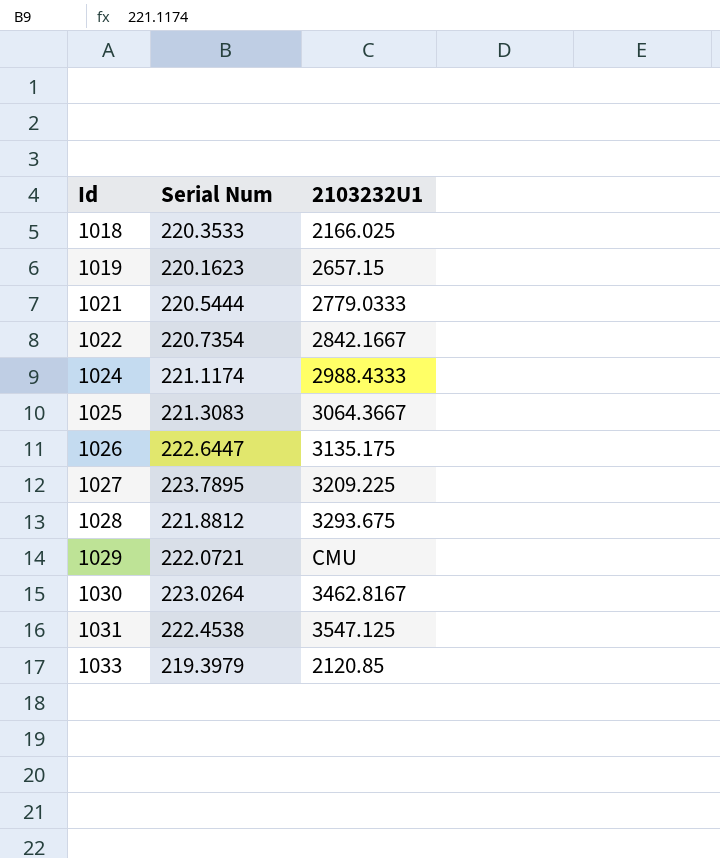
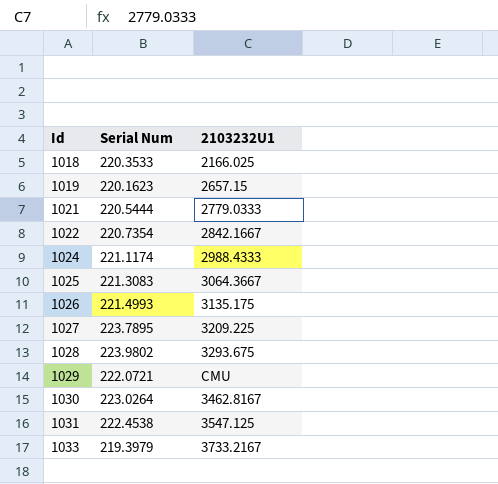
1026 | Serial Num: 222.6447 -> 221.4993
1028 | Serial Num: 221.8812 -> 223.9802
1033 | 2103232U1: 2120.85 -> 3733.2167

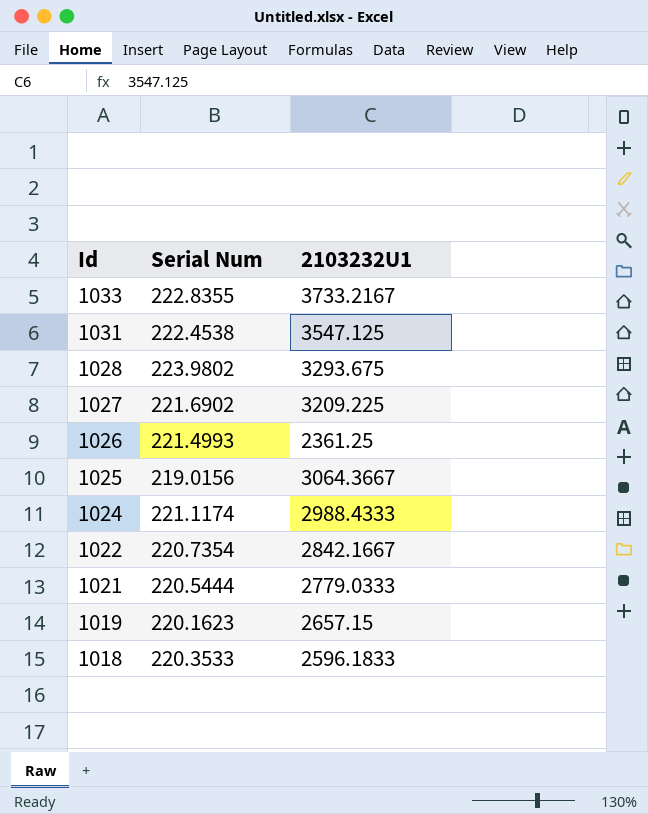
row order: Id ascending -> Id descending
row 1029: 222.0721 | CMU -> none
row 1030: 223.0264 | 3462.8167 -> none
1033 | Serial Num: 219.3979 -> 222.8355
1027 | Serial Num: 223.7895 -> 221.6902
1026 | 2103232U1: 3135.175 -> 2361.25
1025 | Serial Num: 221.3083 -> 219.0156
1018 | 2103232U1: 2166.025 -> 2596.1833

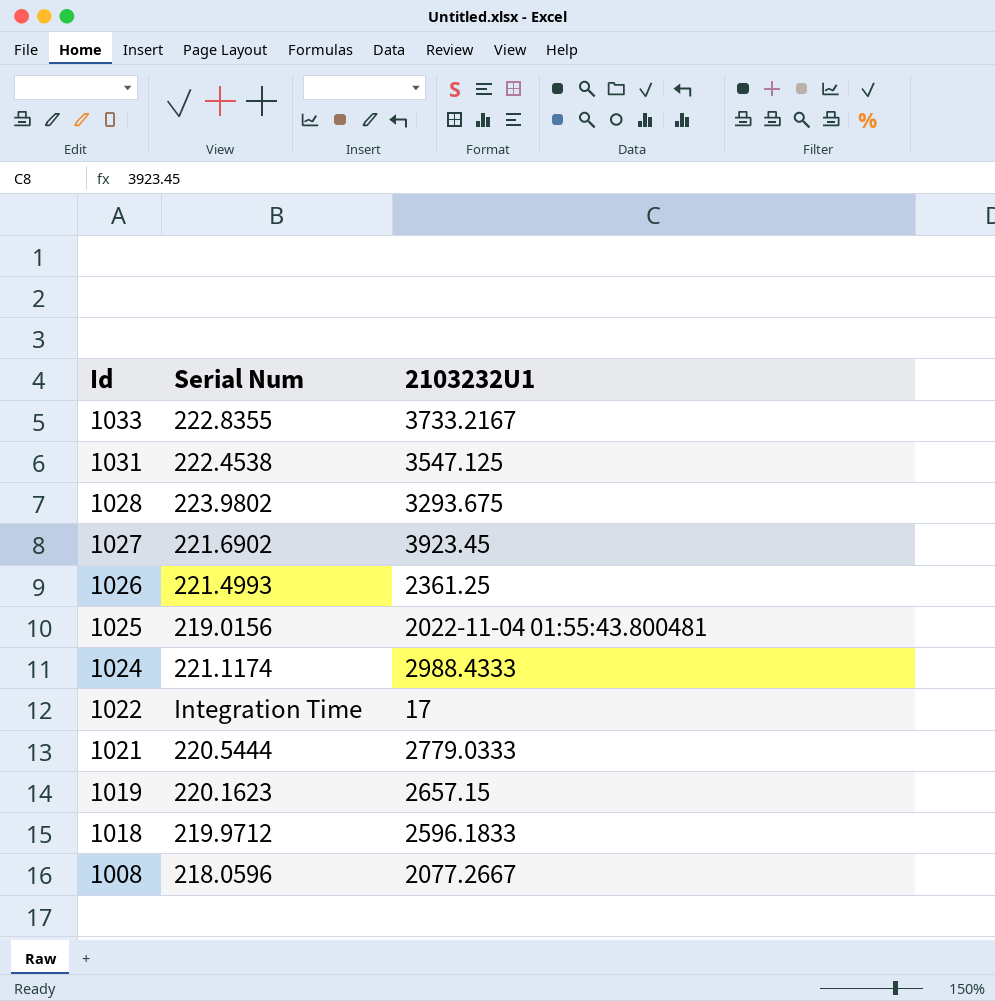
1027 | 2103232U1: 3209.225 -> 3923.45
1025 | 2103232U1: 3064.3667 -> 2022-11-04 01:55:43.800481
1022 | Serial Num: 220.7354 -> Integration Time
1022 | 2103232U1: 2842.1667 -> 17
1018 | Serial Num: 220.3533 -> 219.9712
row 1008: none -> 218.0596 | 2077.2667

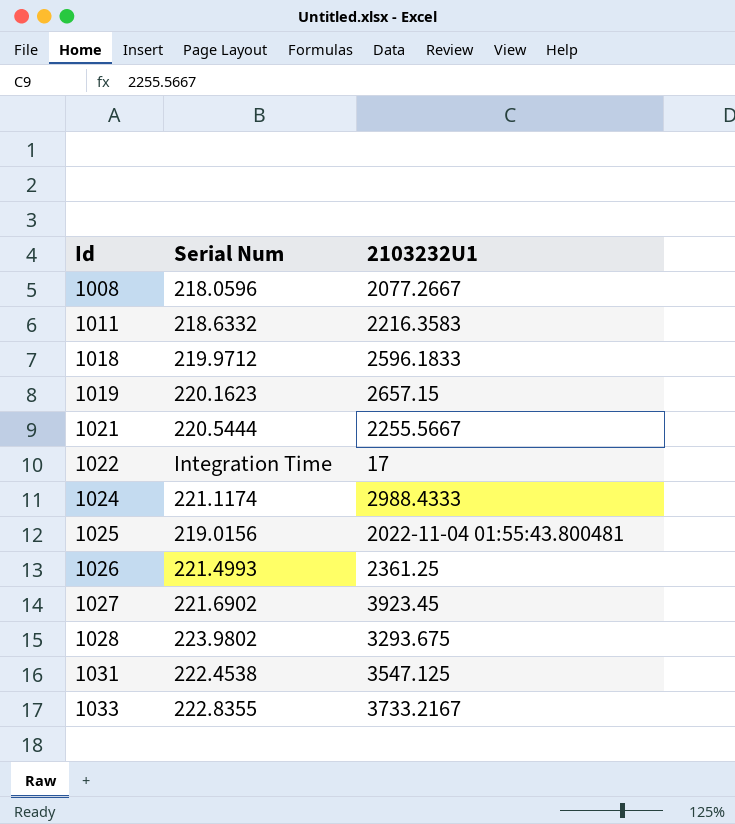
row order: Id descending -> Id ascending
row 1011: none -> 218.6332 | 2216.3583
1021 | 2103232U1: 2779.0333 -> 2255.5667

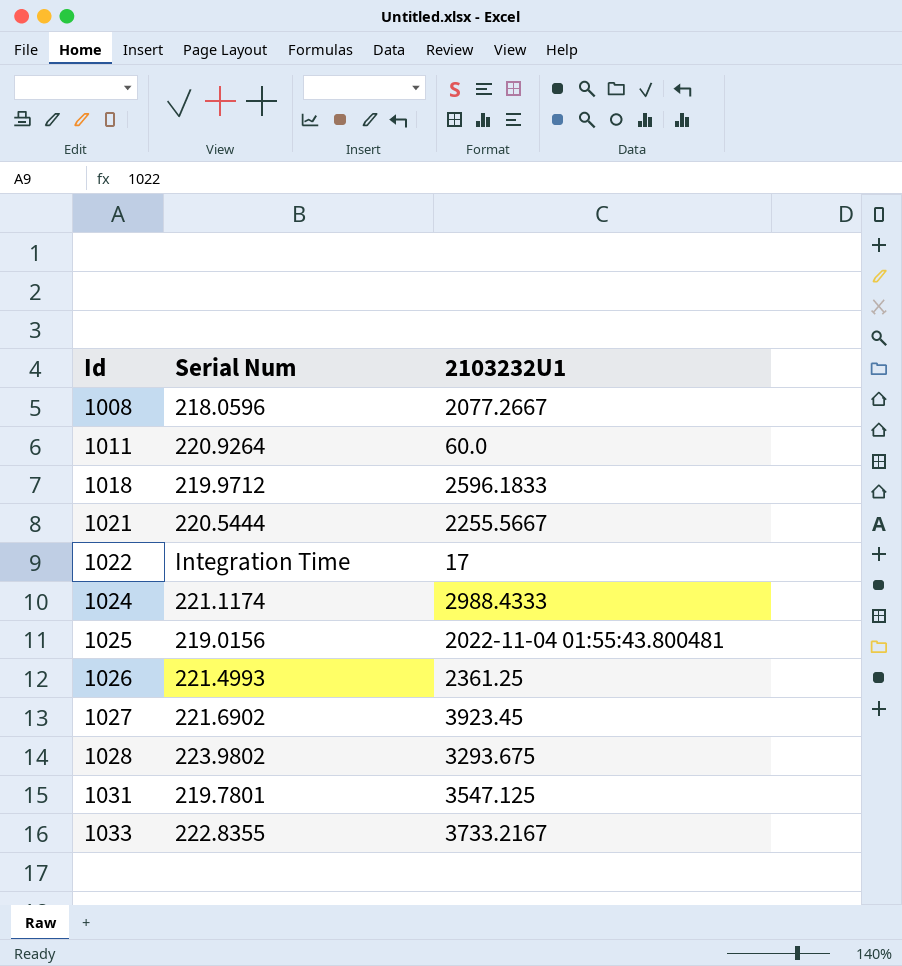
row 1019: 220.1623 | 2657.15 -> none
1011 | Serial Num: 218.6332 -> 220.9264
1011 | 2103232U1: 2216.3583 -> 60.0
1031 | Serial Num: 222.4538 -> 219.7801

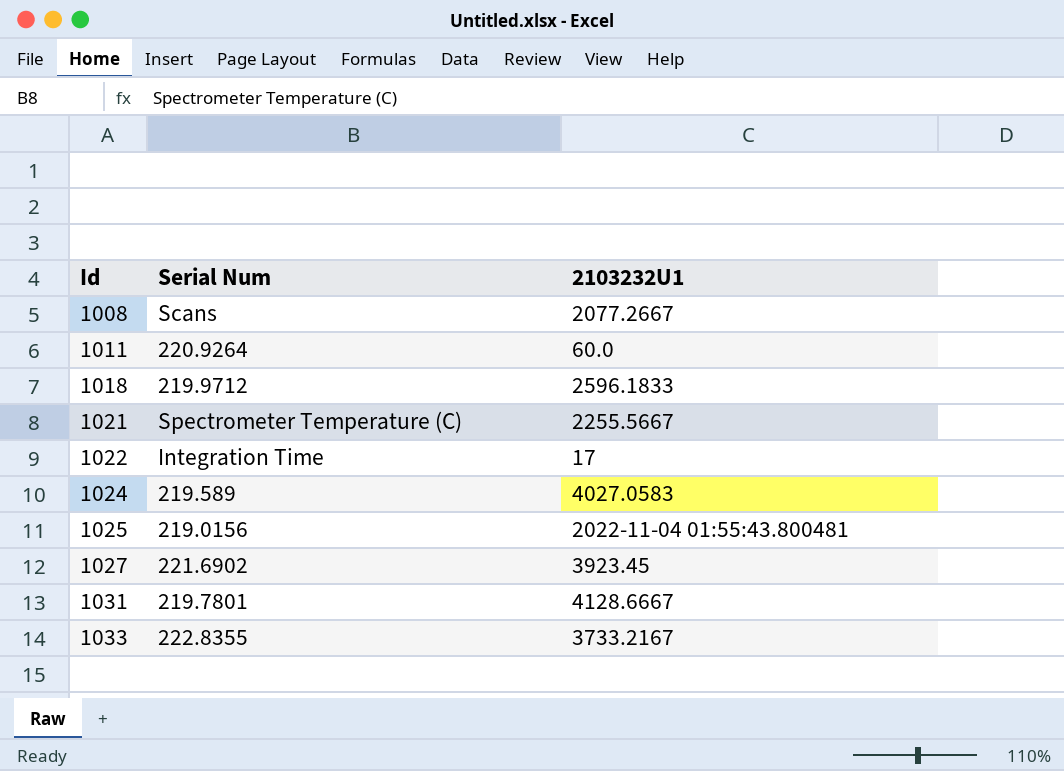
row 1026: 221.4993 | 2361.25 -> none
row 1028: 223.9802 | 3293.675 -> none
1008 | Serial Num: 218.0596 -> Scans
1021 | Serial Num: 220.5444 -> Spectrometer Temperature (C)
1024 | Serial Num: 221.1174 -> 219.589
1024 | 2103232U1: 2988.4333 -> 4027.0583
1031 | 2103232U1: 3547.125 -> 4128.6667

